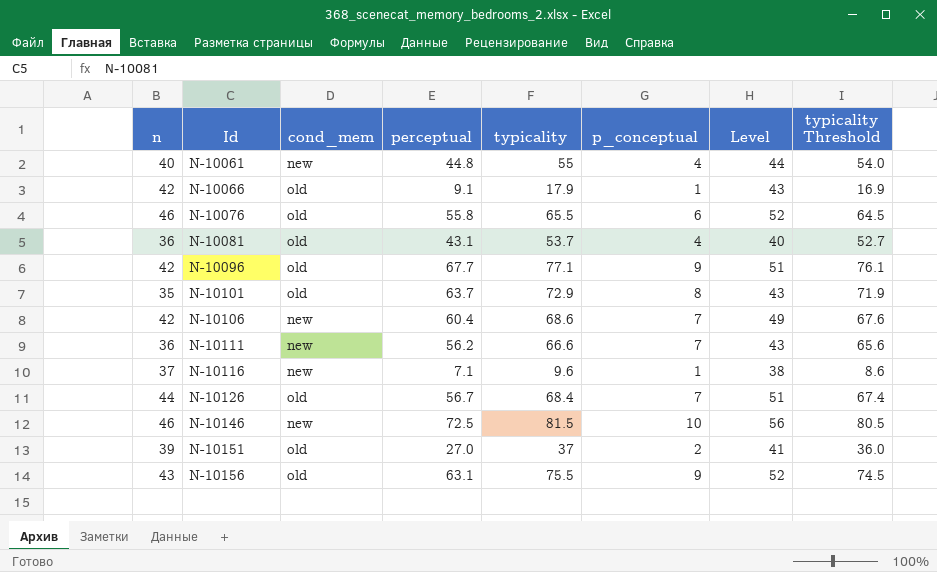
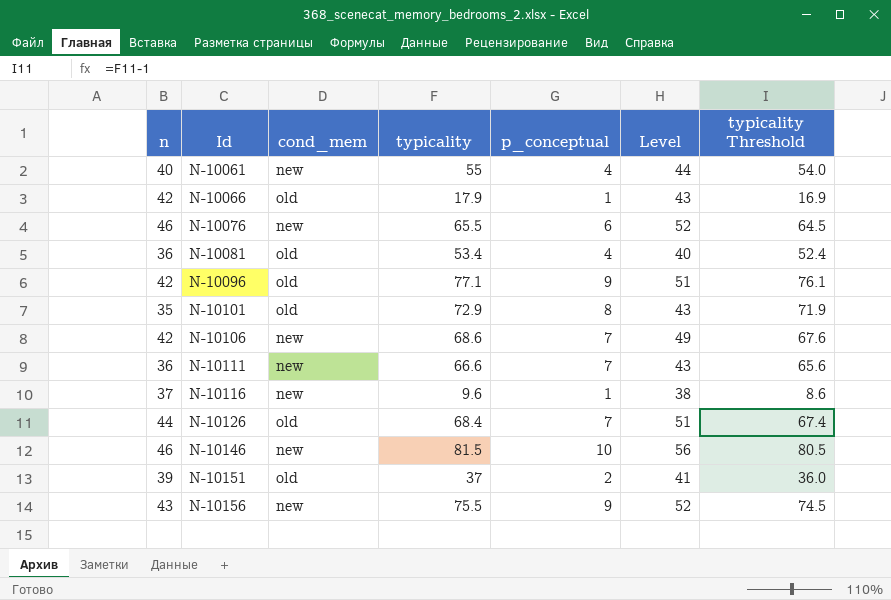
column perceptual | position: 4 -> none
N-10076 | cond_mem: old -> new
N-10081 | typicality: 53.7 -> 53.4
N-10081 | typicality Threshold: 52.7 -> 52.4
N-10156 | cond_mem: old -> new

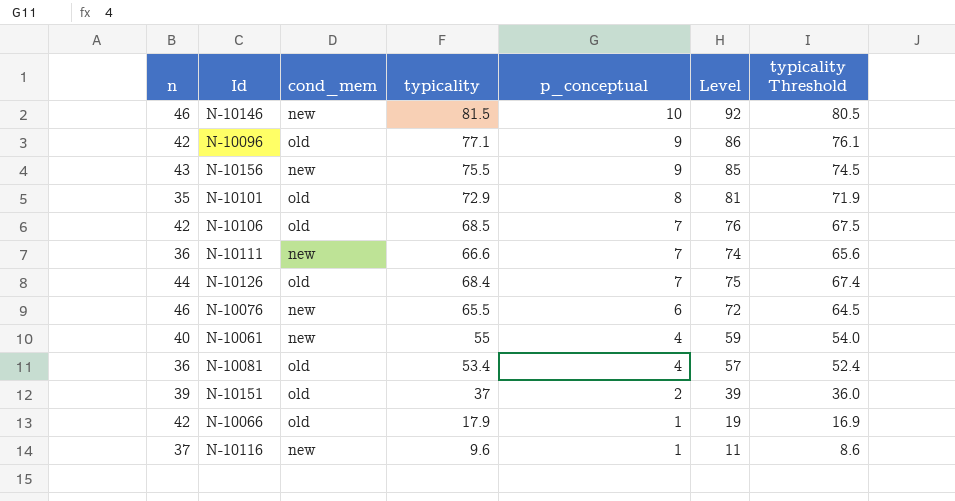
row order: Id ascending -> p_conceptual descending
column Level | formula: [n] + [p_conceptual] -> [typicality] + [p_conceptual]
N-10106 | cond_mem: new -> old
N-10106 | typicality: 68.6 -> 68.5
N-10106 | typicality Threshold: 67.6 -> 67.5

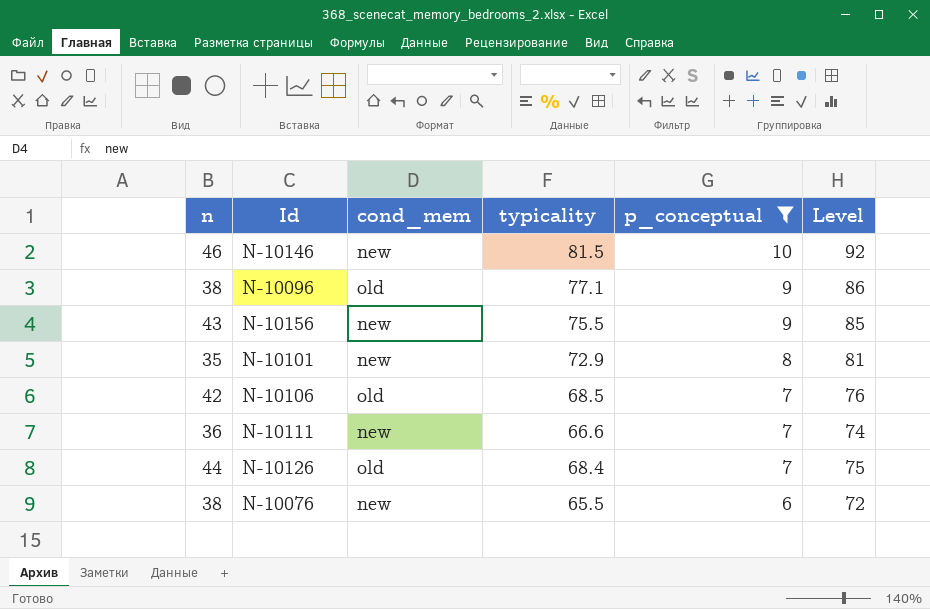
filter: none -> p_conceptual >= 6
column typicality Threshold | formula: [typicality] - 1 -> none
N-10096 | n: 42 -> 38
N-10101 | cond_mem: old -> new
N-10076 | n: 46 -> 38

